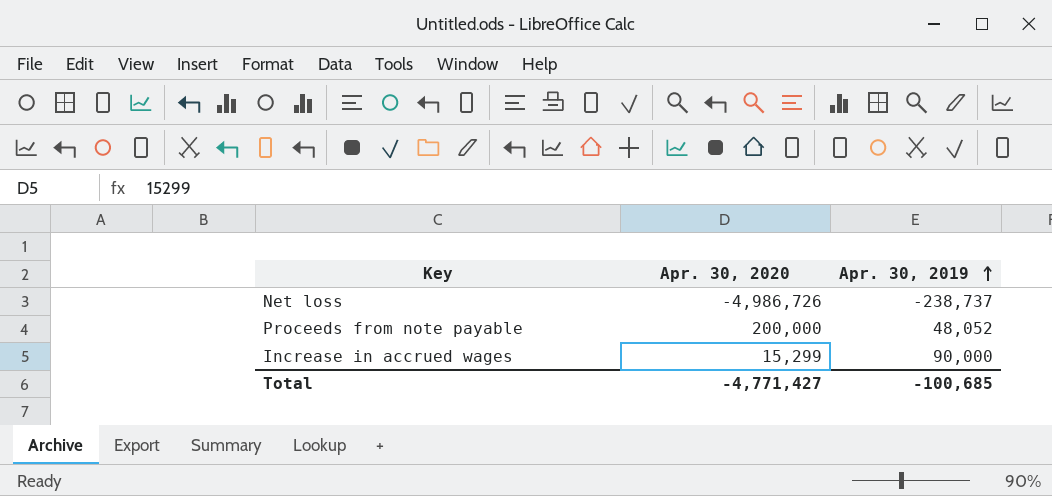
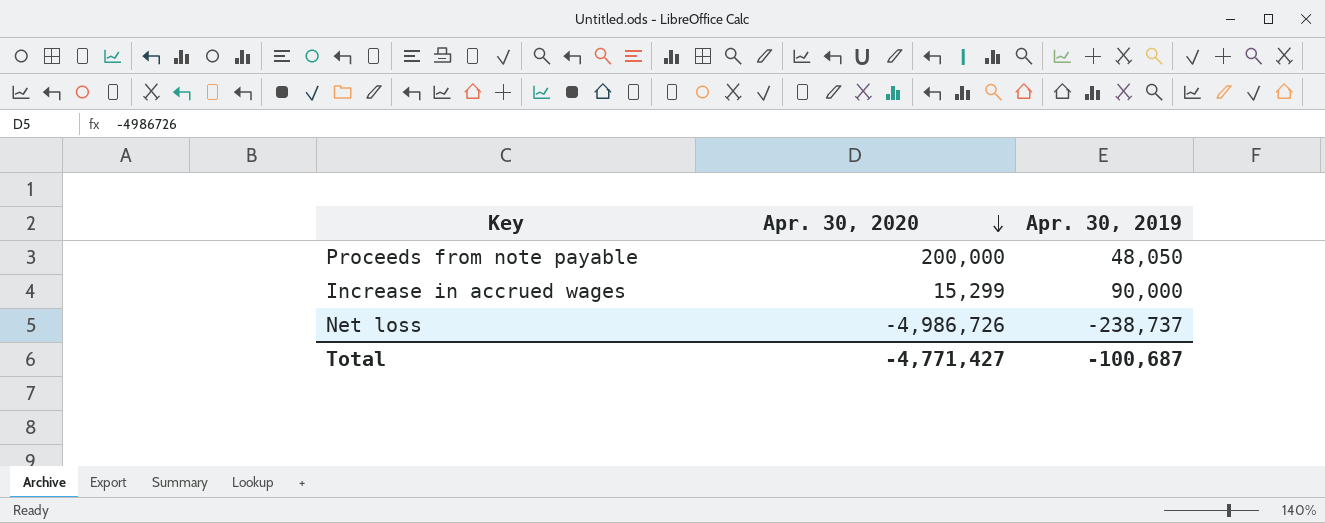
row order: Apr. 30, 2019 ascending -> Apr. 30, 2020 descending
Proceeds from note payable | Apr. 30, 2019: 48,052 -> 48,050
Total | Apr. 30, 2019: -100,685 -> -100,687

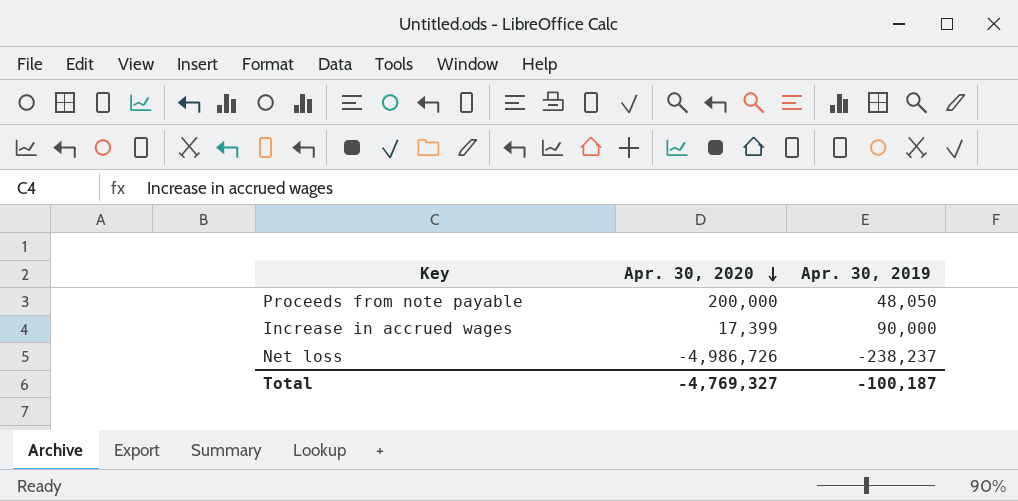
Increase in accrued wages | Apr. 30, 2020: 15,299 -> 17,399
Net loss | Apr. 30, 2019: -238,737 -> -238,237
Total | Apr. 30, 2020: -4,771,427 -> -4,769,327
Total | Apr. 30, 2019: -100,687 -> -100,187

